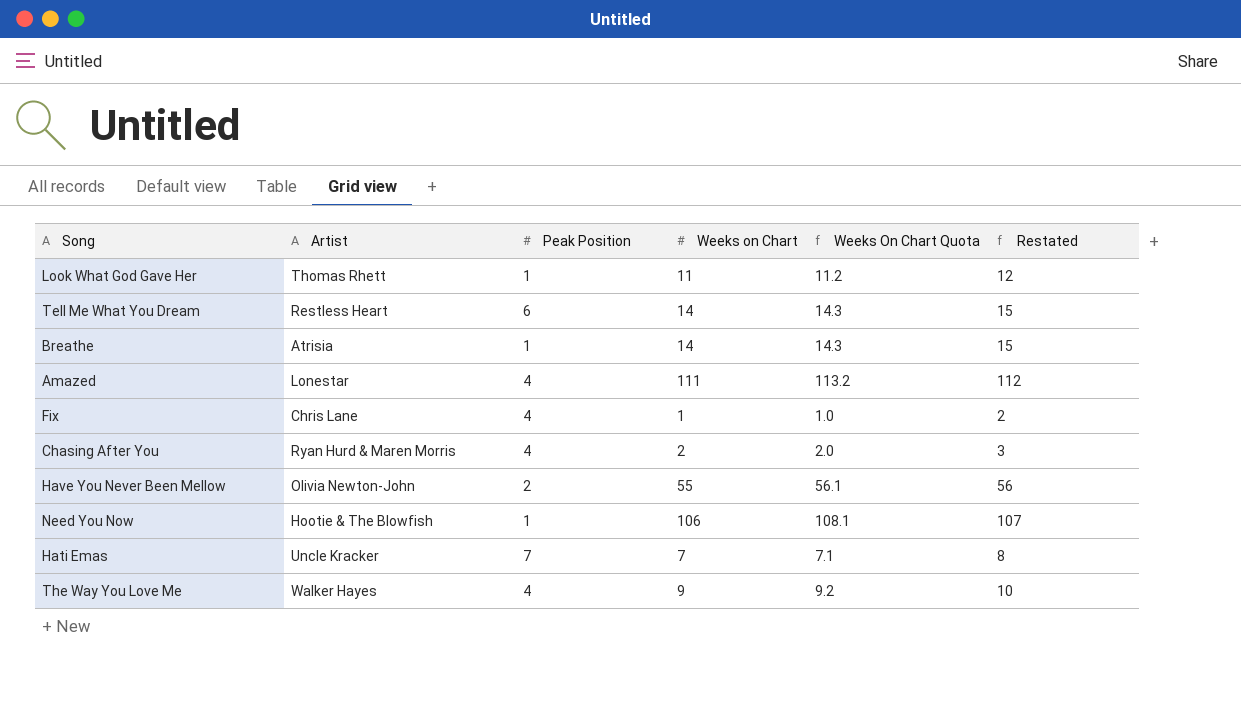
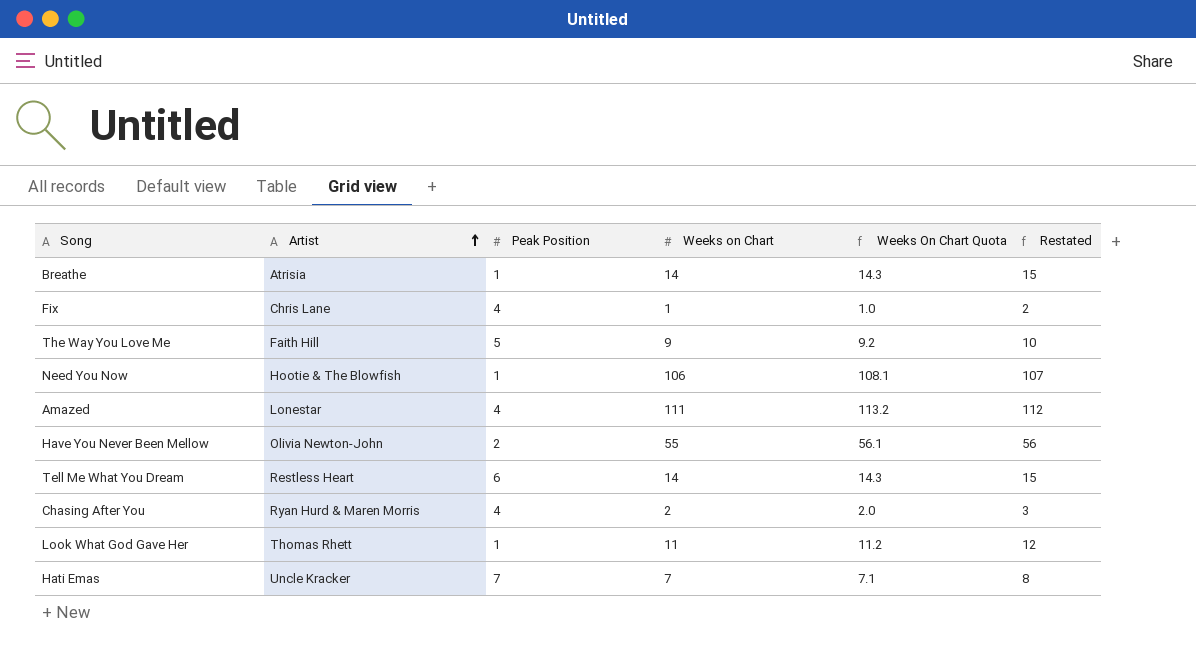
row order: none -> Artist ascending
The Way You Love Me | Artist: Walker Hayes -> Faith Hill
The Way You Love Me | Peak Position: 4 -> 5

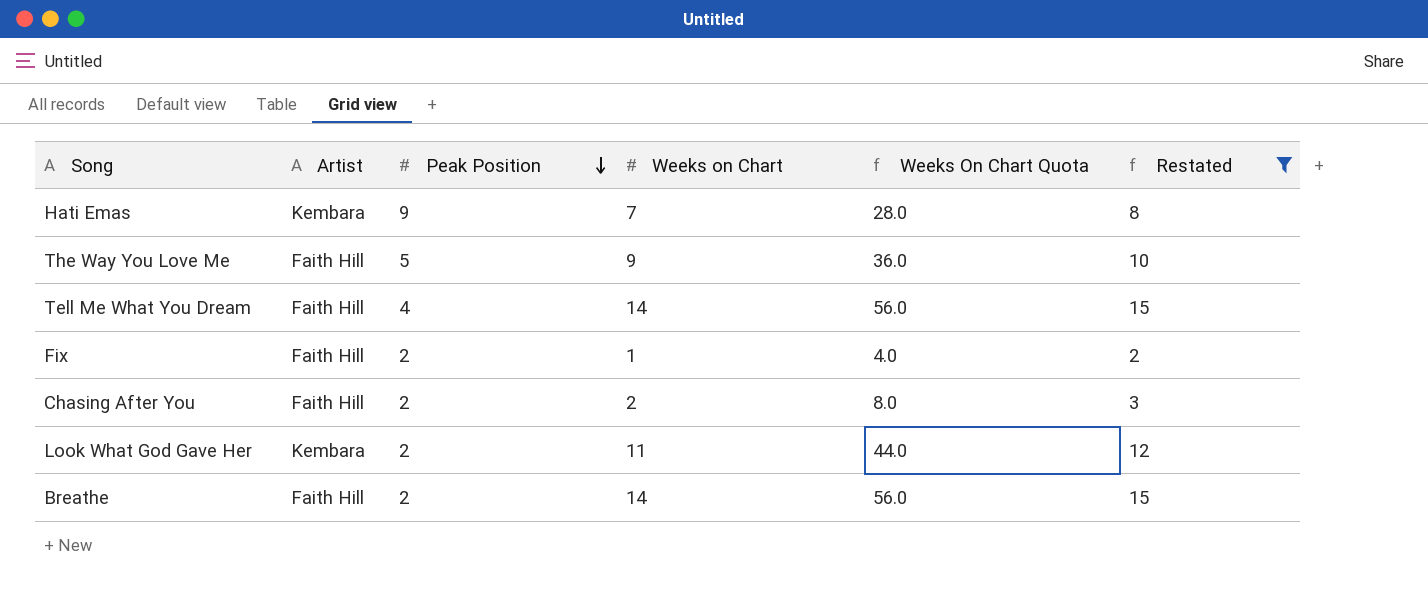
filter: none -> Restated <= 15
row order: Artist ascending -> Peak Position descending
column Weeks On Chart Quota | formula: [Weeks on Chart] * 1.02 -> [Weeks on Chart] * 4
Hati Emas | Artist: Uncle Kracker -> Kembara
Hati Emas | Peak Position: 7 -> 9
Tell Me What You Dream | Artist: Restless Heart -> Faith Hill
Tell Me What You Dream | Peak Position: 6 -> 4
Fix | Artist: Chris Lane -> Faith Hill
Fix | Peak Position: 4 -> 2
Chasing After You | Artist: Ryan Hurd & Maren Morris -> Faith Hill
Chasing After You | Peak Position: 4 -> 2
Look What God Gave Her | Artist: Thomas Rhett -> Kembara
Look What God Gave Her | Peak Position: 1 -> 2
Breathe | Artist: Atrisia -> Faith Hill
Breathe | Peak Position: 1 -> 2

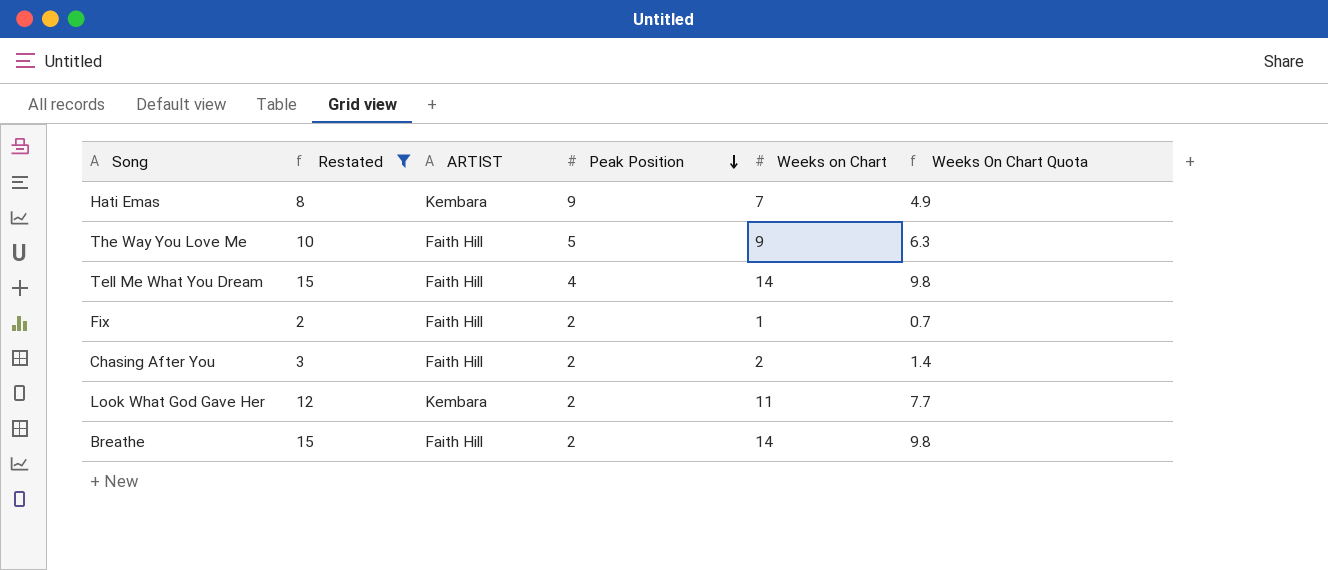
column Restated | position: 6 -> 2
column name: Artist -> ARTIST
column Weeks On Chart Quota | formula: [Weeks on Chart] * 4 -> [Weeks on Chart] * 0.7

